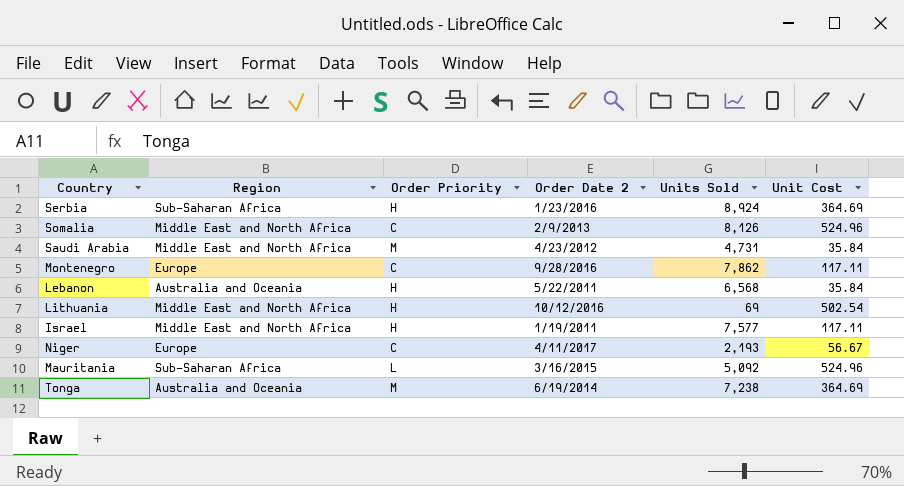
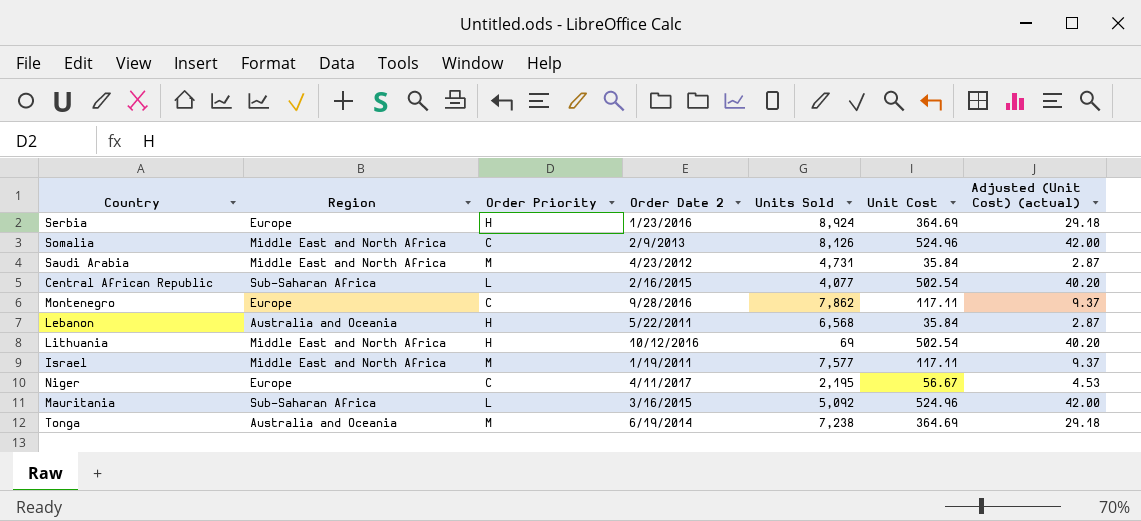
column Adjusted (Unit Cost) (actual) | formula: none -> [Unit Cost] * 0.08
Serbia | Region: Sub-Saharan Africa -> Europe
row Central African Republic: none -> Sub-Saharan Africa | L | 2/16/2015 | 4,077 | 502.54 | 40.20
Israel | Order Priority: H -> M
Niger | Units Sold: 2,193 -> 2,195

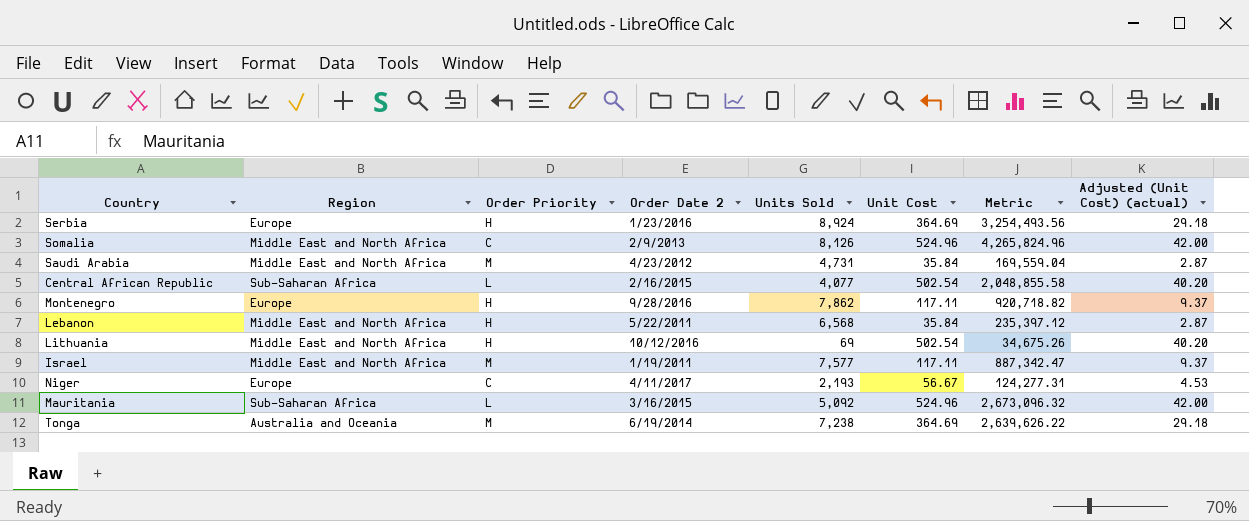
column Metric | formula: none -> [Units Sold] * [Unit Cost]
Montenegro | Order Priority: C -> H
Lebanon | Region: Australia and Oceania -> Middle East and North Africa
Niger | Units Sold: 2,195 -> 2,193

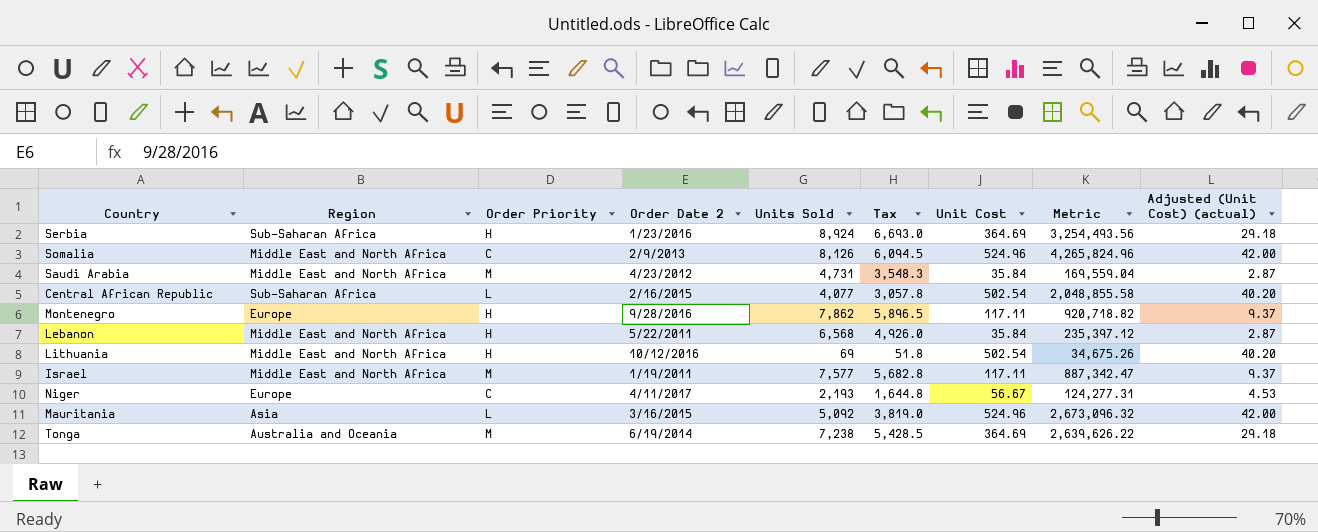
column Tax | formula: none -> [Units Sold] * 0.75
Serbia | Region: Europe -> Sub-Saharan Africa
Mauritania | Region: Sub-Saharan Africa -> Asia

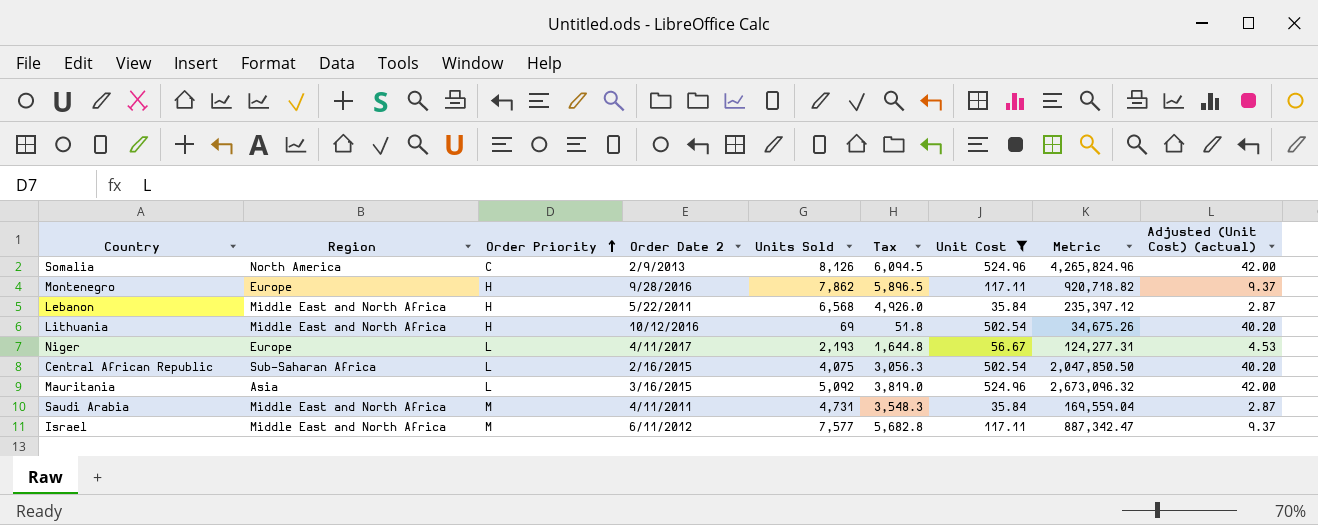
filter: none -> Unit Cost != 364.69
row order: none -> Order Priority ascending
Somalia | Region: Middle East and North Africa -> North America
Niger | Order Priority: C -> L
Central African Republic | Units Sold: 4,077 -> 4,075
Central African Republic | Tax: 3,057.8 -> 3,056.3
Central African Republic | Metric: 2,048,855.58 -> 2,047,850.50
Saudi Arabia | Order Date 2: 4/23/2012 -> 4/11/2011
Israel | Order Date 2: 1/19/2011 -> 6/11/2012

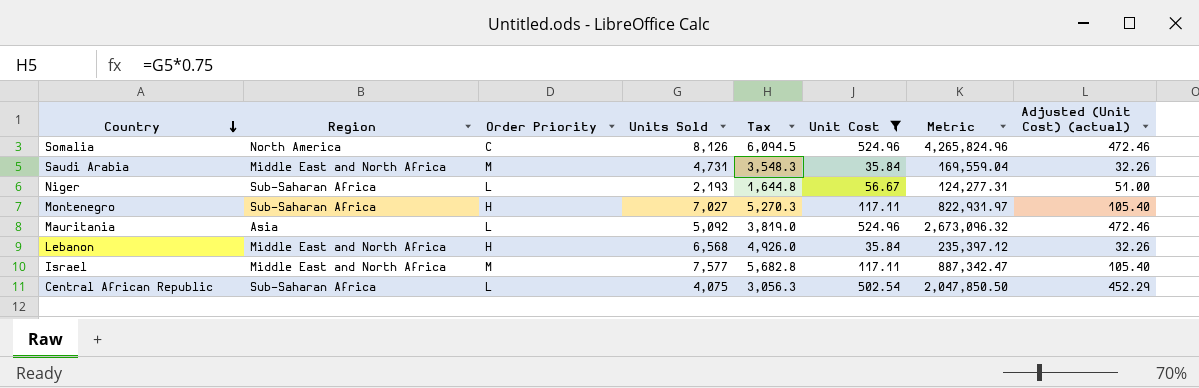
row order: Order Priority ascending -> Country descending
column Order Date 2 | position: 4 -> none
column Adjusted (Unit Cost) (actual) | formula: [Unit Cost] * 0.08 -> [Unit Cost] * 0.9
row Lithuania: Middle East and North Africa | H | 10/12/2016 | 69 | 51.8 | 502.54 | 34,675.26 | 40.20 -> none
Niger | Region: Europe -> Sub-Saharan Africa
Montenegro | Region: Europe -> Sub-Saharan Africa
Montenegro | Units Sold: 7,862 -> 7,027
Montenegro | Tax: 5,896.5 -> 5,270.3
Montenegro | Metric: 920,718.82 -> 822,931.97

